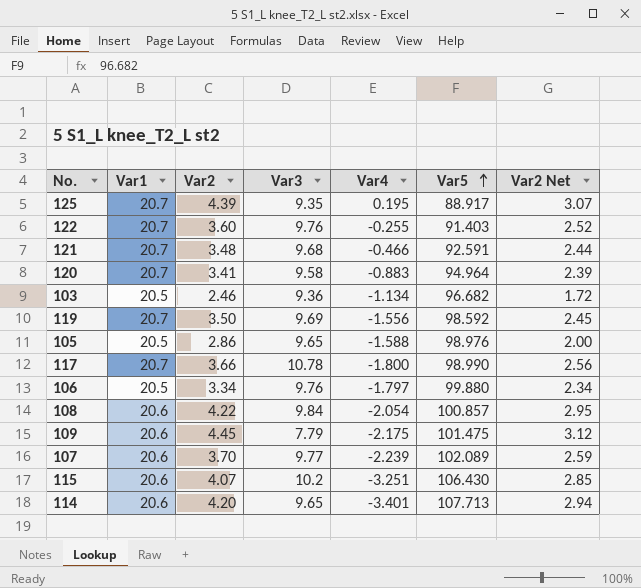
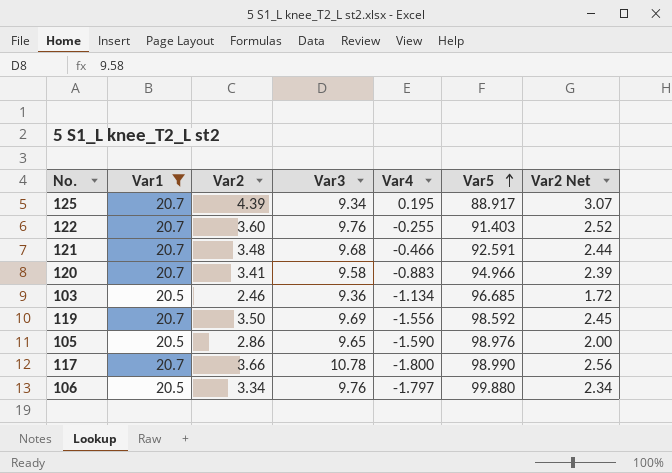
filter: none -> Var1 != 20.6
125 | Var3: 9.35 -> 9.34
120 | Var5: 94.964 -> 94.966
103 | Var5: 96.682 -> 96.685
105 | Var4: -1.588 -> -1.590

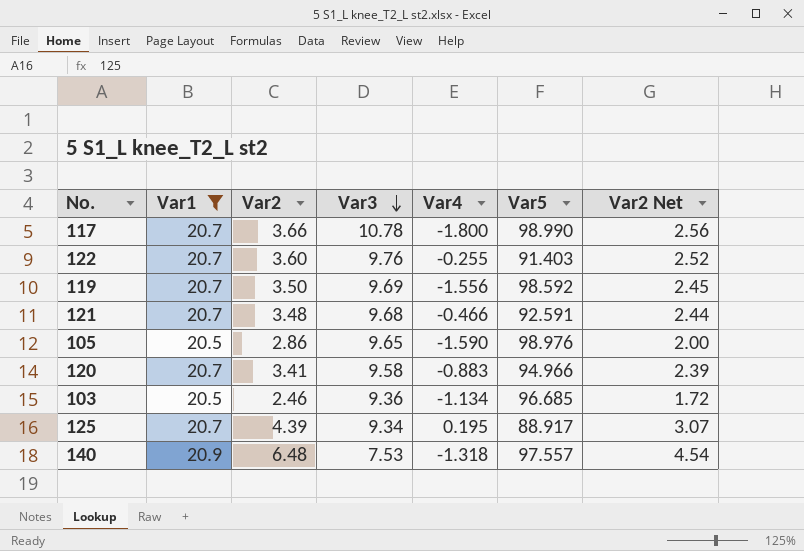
row order: Var5 ascending -> Var3 descending
row 106: 20.5 | 3.34 | 9.76 | -1.797 | 99.880 | 2.34 -> none
row 140: none -> 20.9 | 6.48 | 7.53 | -1.318 | 97.557 | 4.54

